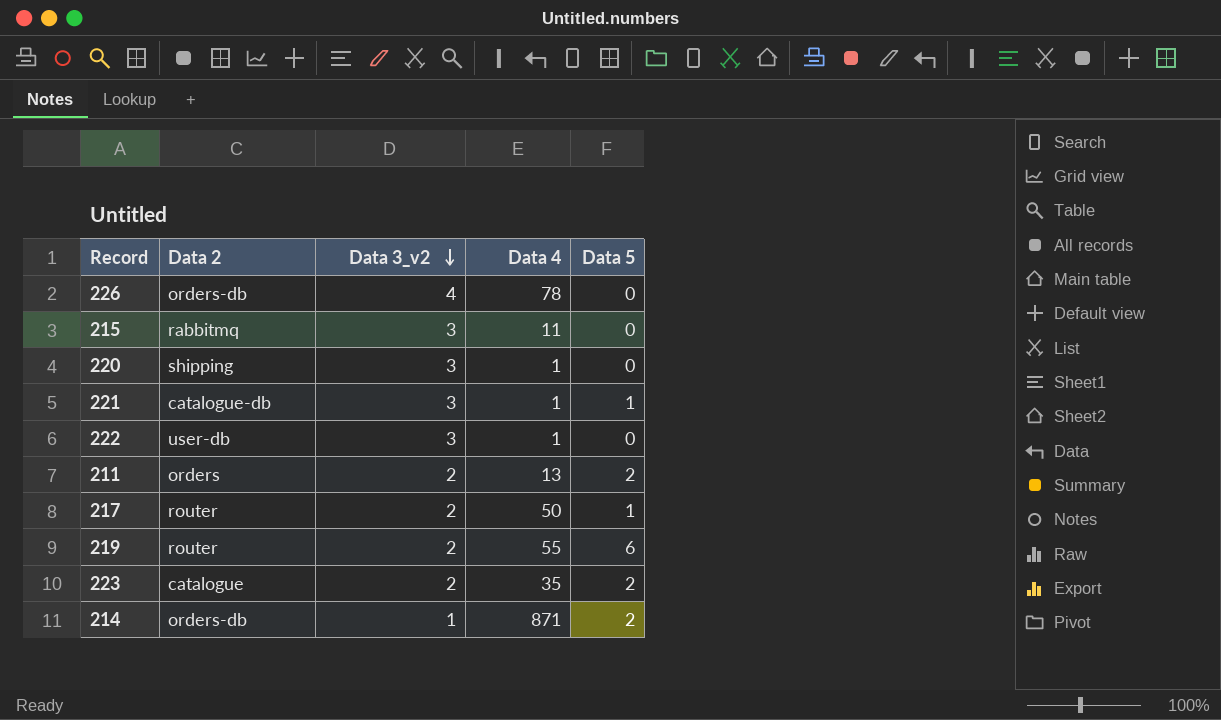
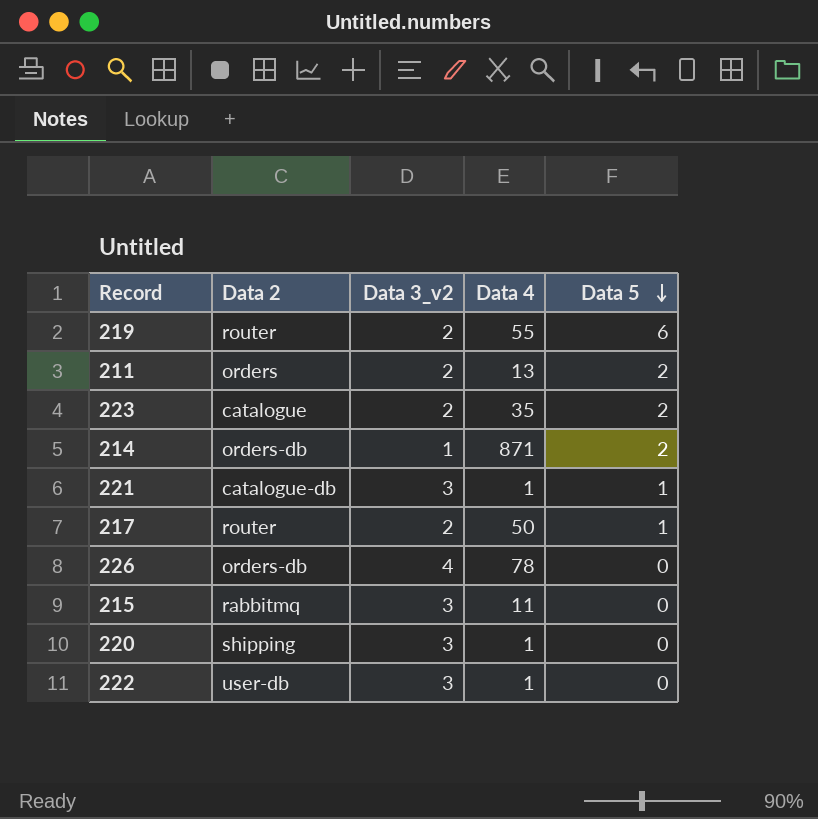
row order: Data 3_v2 descending -> Data 5 descending

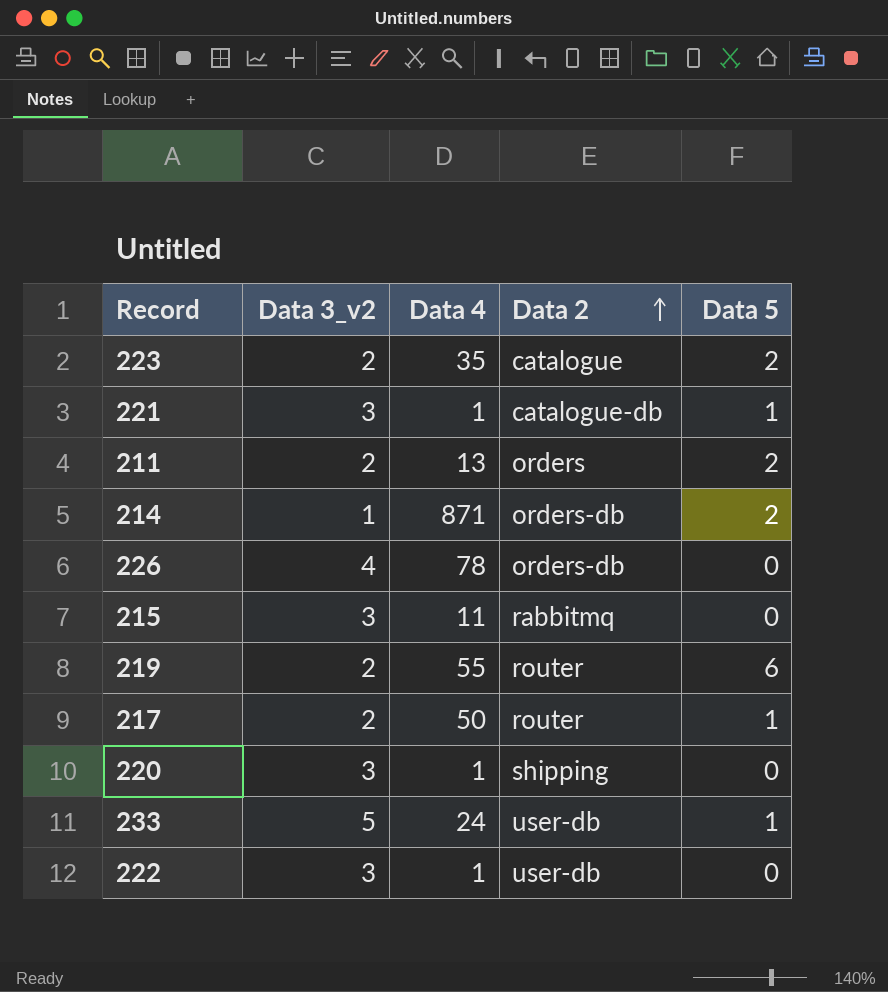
row order: Data 5 descending -> Data 2 ascending
column Data 2 | position: 2 -> 4
row 233: none -> 5 | 24 | user-db | 1

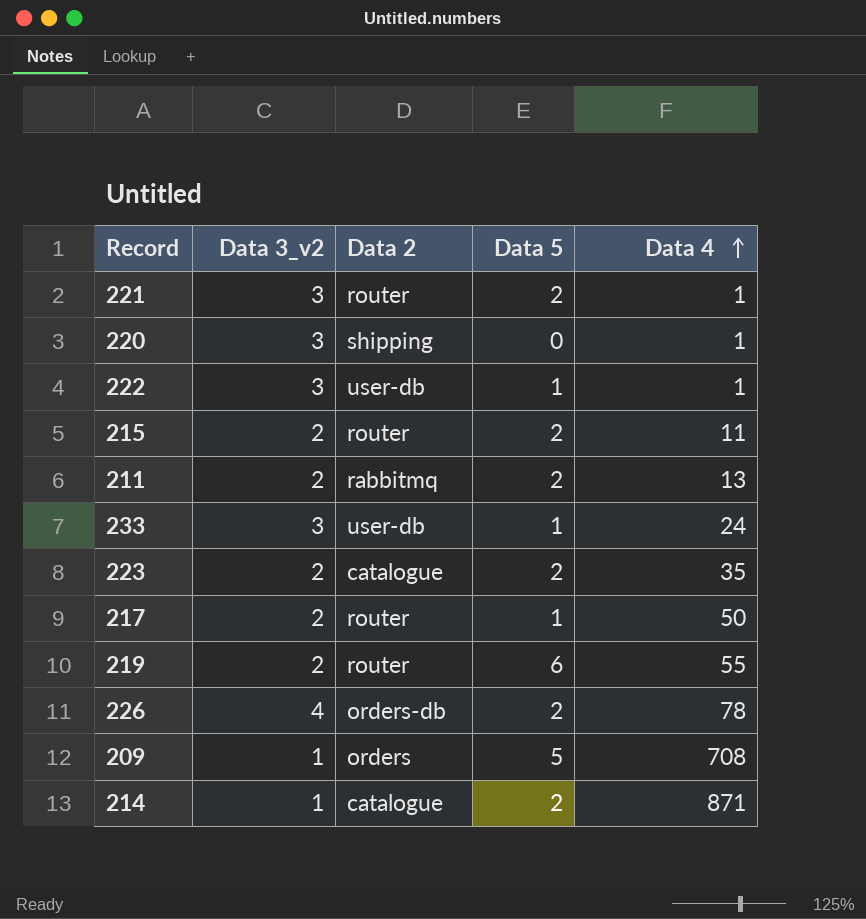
row order: Data 2 ascending -> Data 4 ascending
column Data 4 | position: 3 -> 5
221 | Data 2: catalogue-db -> router
221 | Data 5: 1 -> 2
222 | Data 5: 0 -> 1
215 | Data 3_v2: 3 -> 2
215 | Data 2: rabbitmq -> router
215 | Data 5: 0 -> 2
211 | Data 2: orders -> rabbitmq
233 | Data 3_v2: 5 -> 3
226 | Data 5: 0 -> 2
row 209: none -> 1 | orders | 5 | 708
214 | Data 2: orders-db -> catalogue

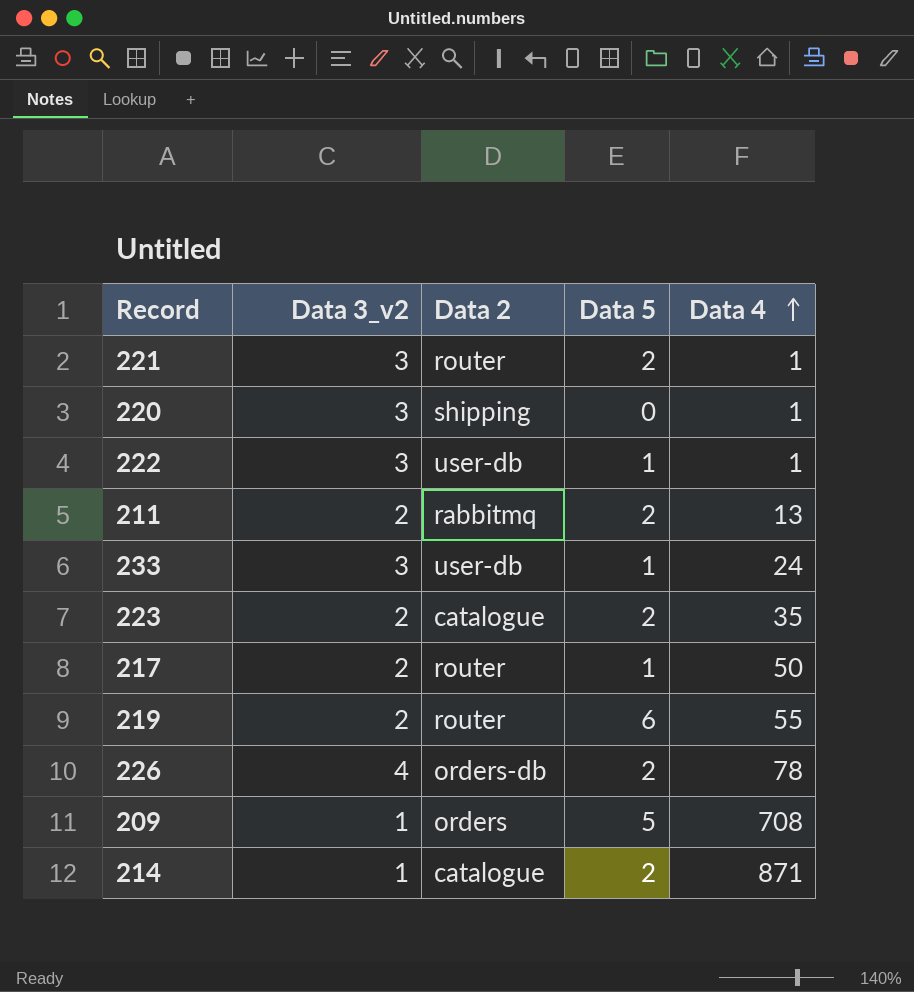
row 215: 2 | router | 2 | 11 -> none

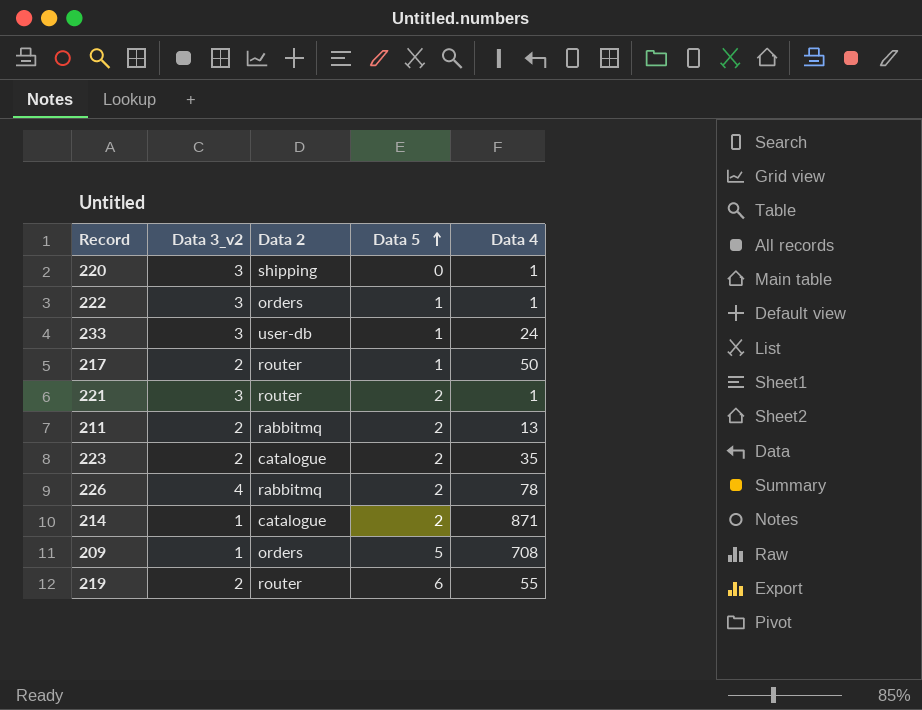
row order: Data 4 ascending -> Data 5 ascending
222 | Data 2: user-db -> orders
226 | Data 2: orders-db -> rabbitmq

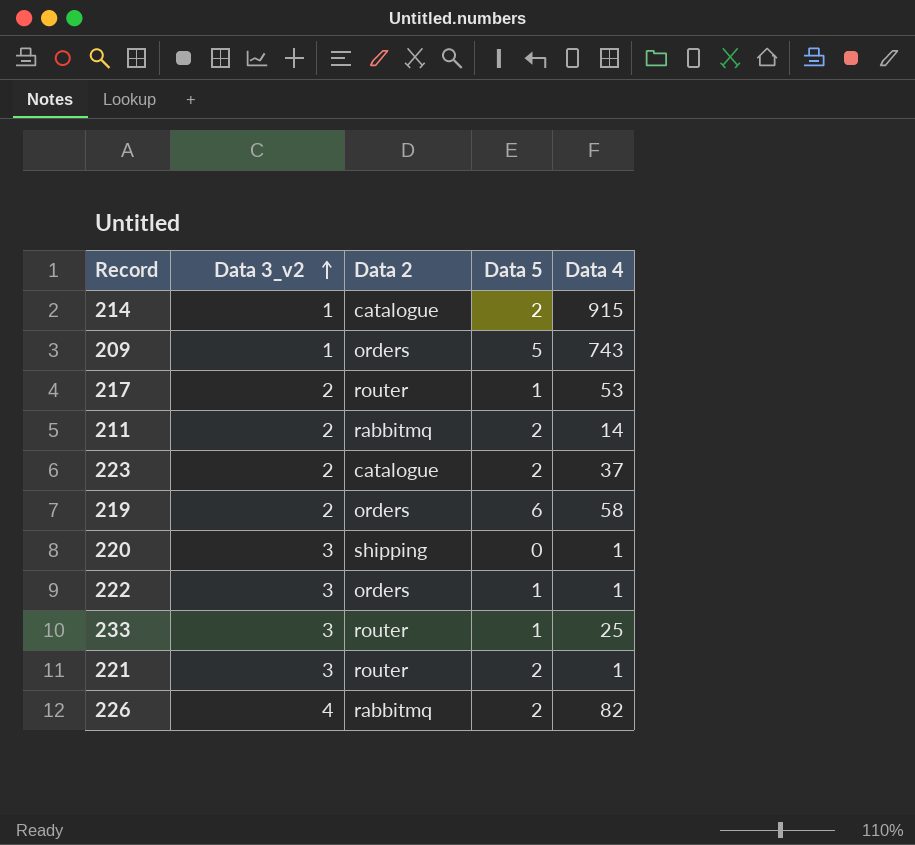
row order: Data 5 ascending -> Data 3_v2 ascending
214 | Data 4: 871 -> 915
209 | Data 4: 708 -> 743
217 | Data 4: 50 -> 53
211 | Data 4: 13 -> 14
223 | Data 4: 35 -> 37
219 | Data 2: router -> orders
219 | Data 4: 55 -> 58
233 | Data 2: user-db -> router
233 | Data 4: 24 -> 25
226 | Data 4: 78 -> 82

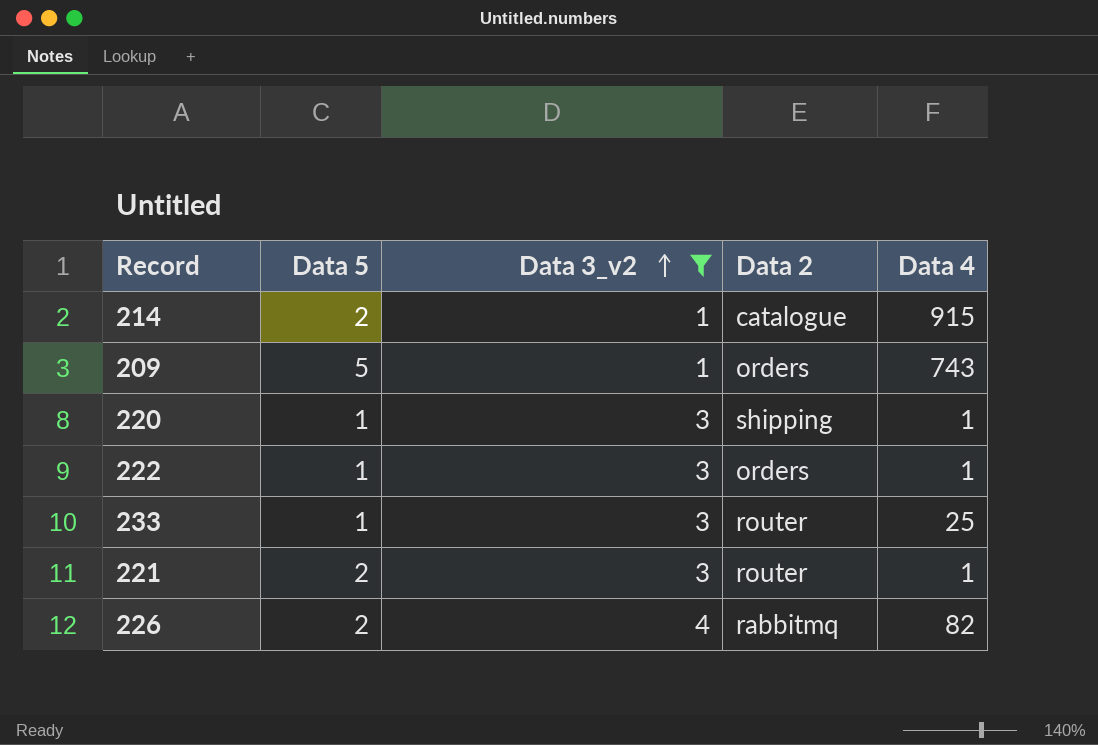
filter: none -> Data 3_v2 != 2
column Data 5 | position: 4 -> 2
220 | Data 5: 0 -> 1

